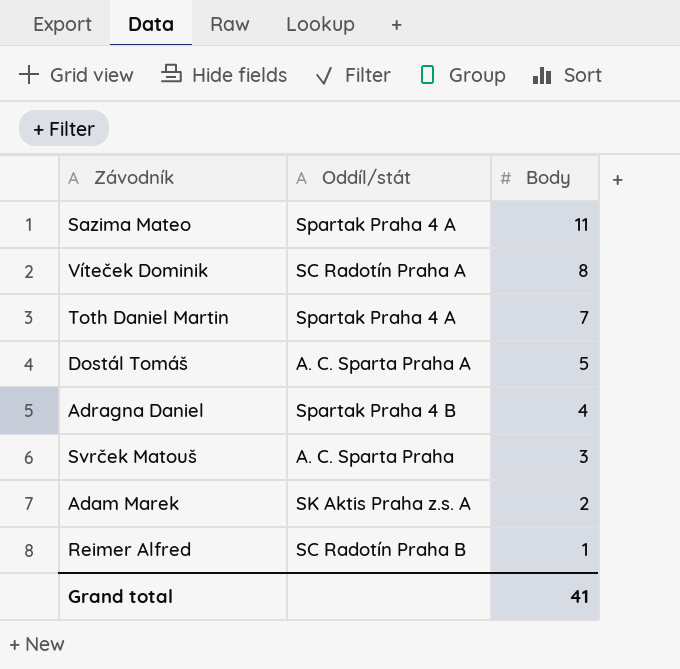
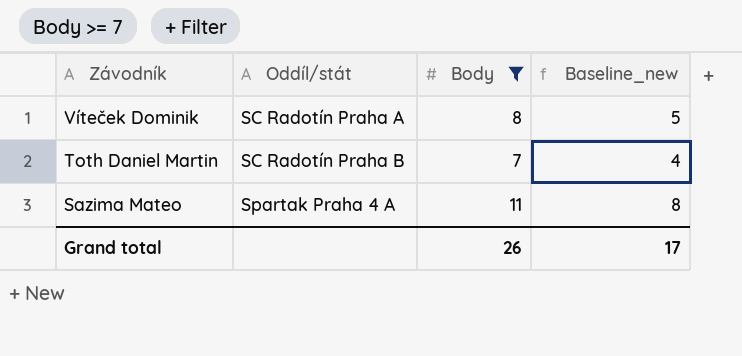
filter: none -> Body >= 7
row order: Body descending -> Závodník descending
column Baseline_new | formula: none -> [Body] - 3
Toth Daniel Martin | Oddíl/stát: Spartak Praha 4 A -> SC Radotín Praha B
Grand total | Body: 41 -> 26

